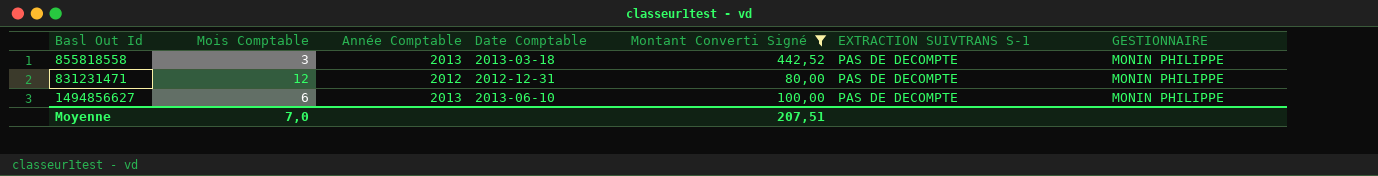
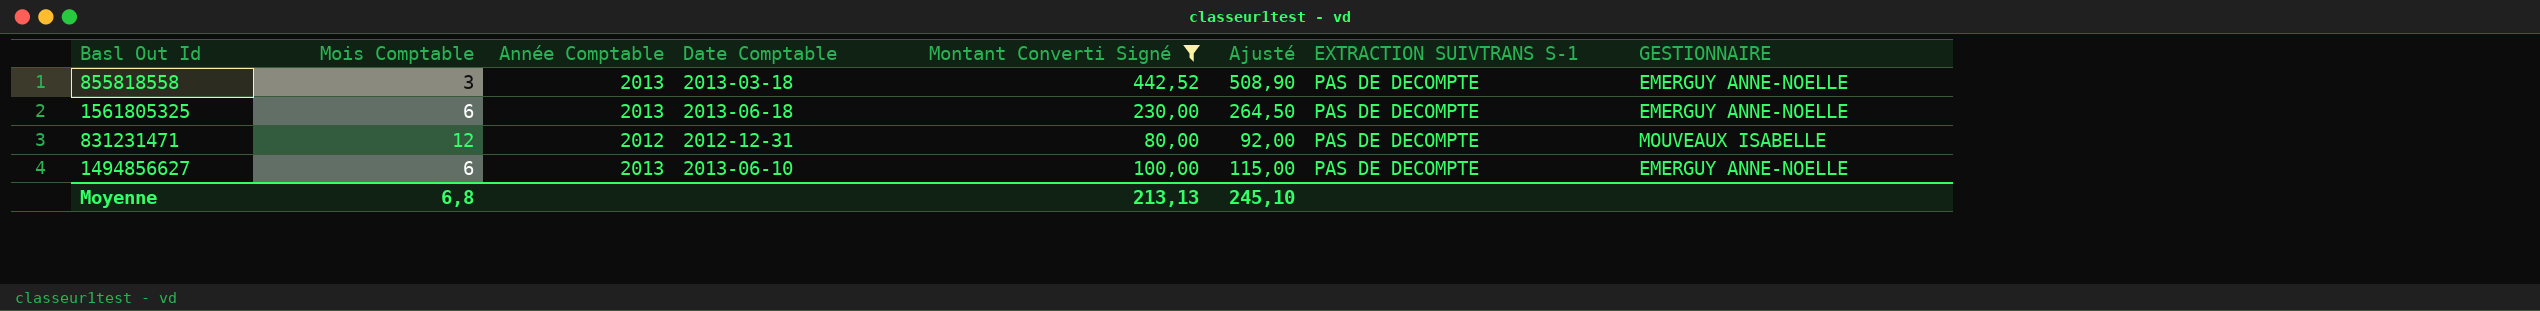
column Ajusté | formula: none -> [Montant Converti Signé] * 1,15
855818558 | GESTIONNAIRE: MONIN PHILIPPE -> EMERGUY ANNE-NOELLE
row 1561805325: none -> 6 | 2013 | 2013-06-18 | 230,00 | 264,50 | PAS DE DECOMPTE | EMERGUY ANNE-NOELLE
831231471 | GESTIONNAIRE: MONIN PHILIPPE -> MOUVEAUX ISABELLE
1494856627 | GESTIONNAIRE: MONIN PHILIPPE -> EMERGUY ANNE-NOELLE
Moyenne | Mois Comptable: 7,0 -> 6,8
Moyenne | Montant Converti Signé: 207,51 -> 213,13

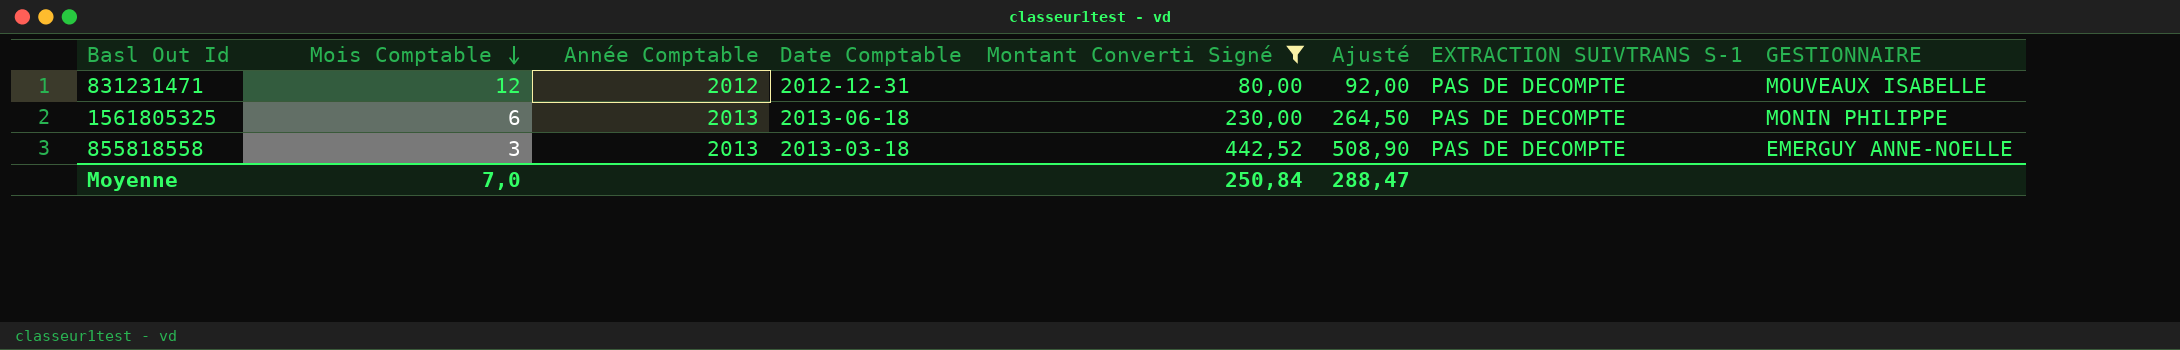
row order: none -> Mois Comptable descending
row 1494856627: 6 | 2013 | 2013-06-10 | 100,00 | 115,00 | PAS DE DECOMPTE | EMERGUY ANNE-NOELLE -> none
1561805325 | GESTIONNAIRE: EMERGUY ANNE-NOELLE -> MONIN PHILIPPE
Moyenne | Mois Comptable: 6,8 -> 7,0
Moyenne | Montant Converti Signé: 213,13 -> 250,84
Moyenne | Ajusté: 245,10 -> 288,47

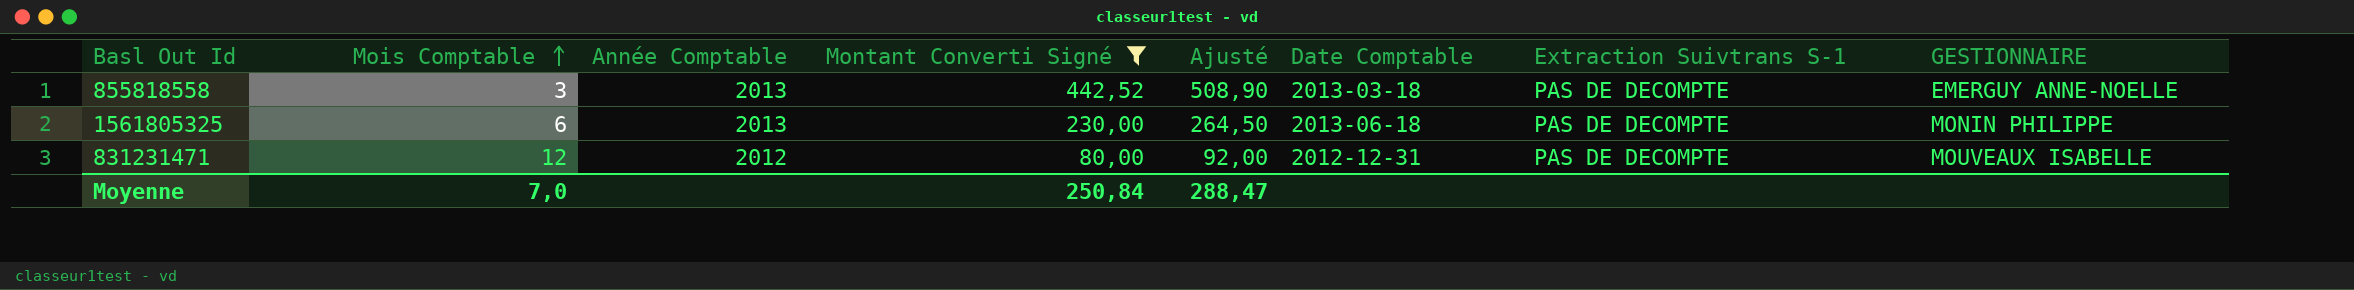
row order: Mois Comptable descending -> Mois Comptable ascending
column Date Comptable | position: 4 -> 6
column name: EXTRACTION SUIVTRANS S-1 -> Extraction Suivtrans S-1

